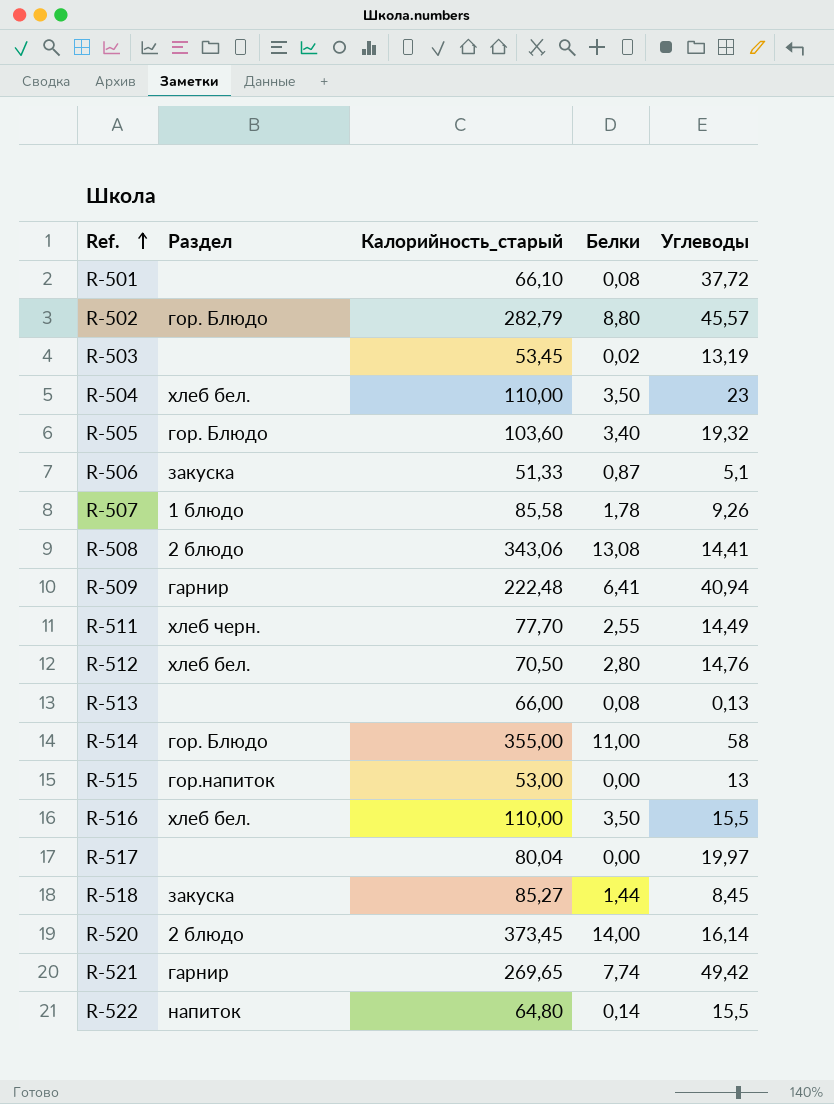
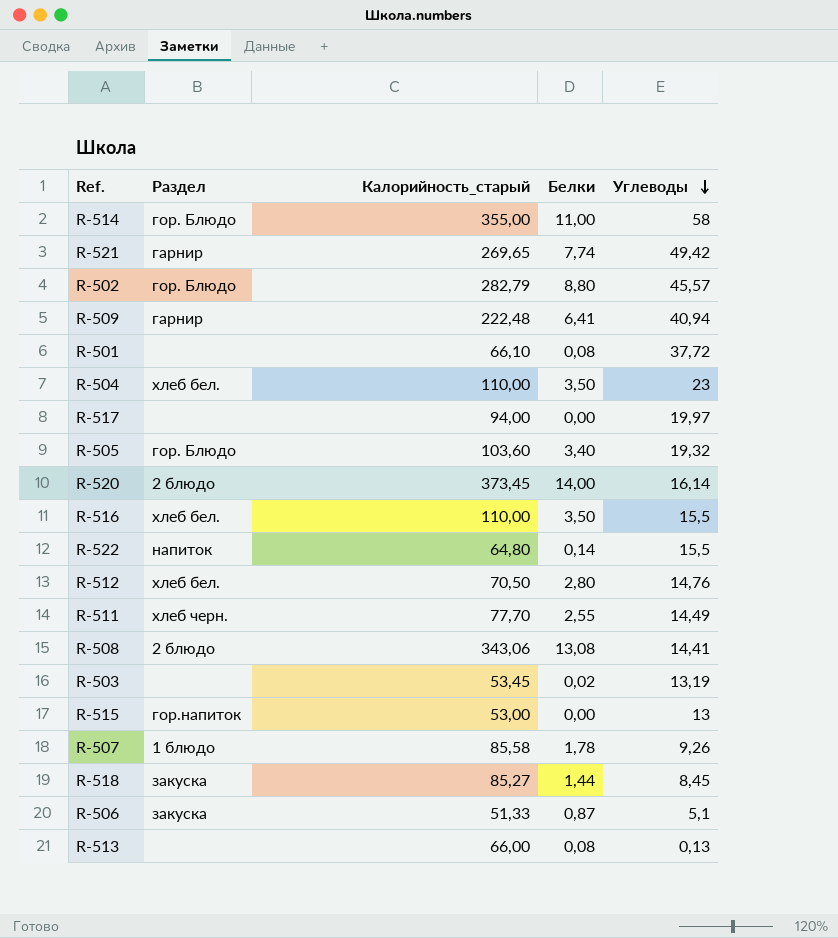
row order: Ref. ascending -> Углеводы descending
R-517 | Калорийность_старый: 80,04 -> 94,00

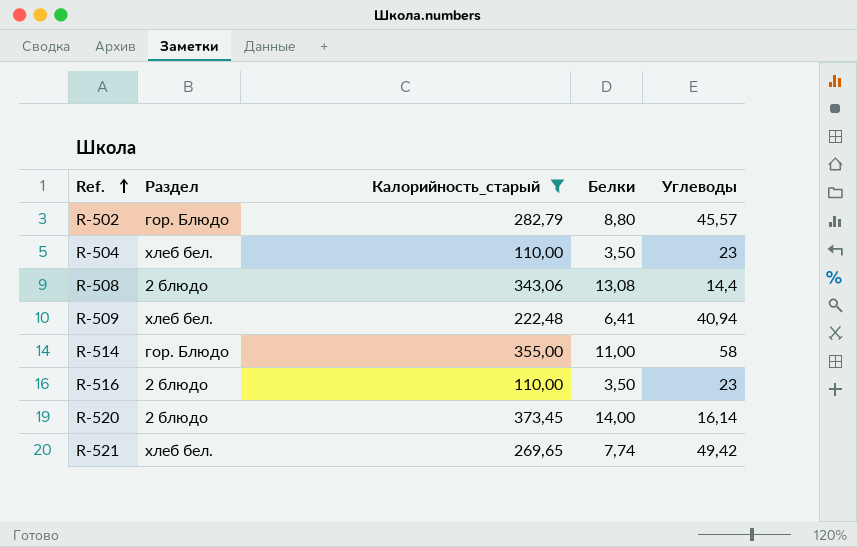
filter: none -> Калорийность_старый >= 110,00
row order: Углеводы descending -> Ref. ascending
R-508 | Углеводы: 14,41 -> 14,4
R-509 | Раздел: гарнир -> хлеб бел.
R-516 | Раздел: хлеб бел. -> 2 блюдо
R-516 | Углеводы: 15,5 -> 23
R-521 | Раздел: гарнир -> хлеб бел.

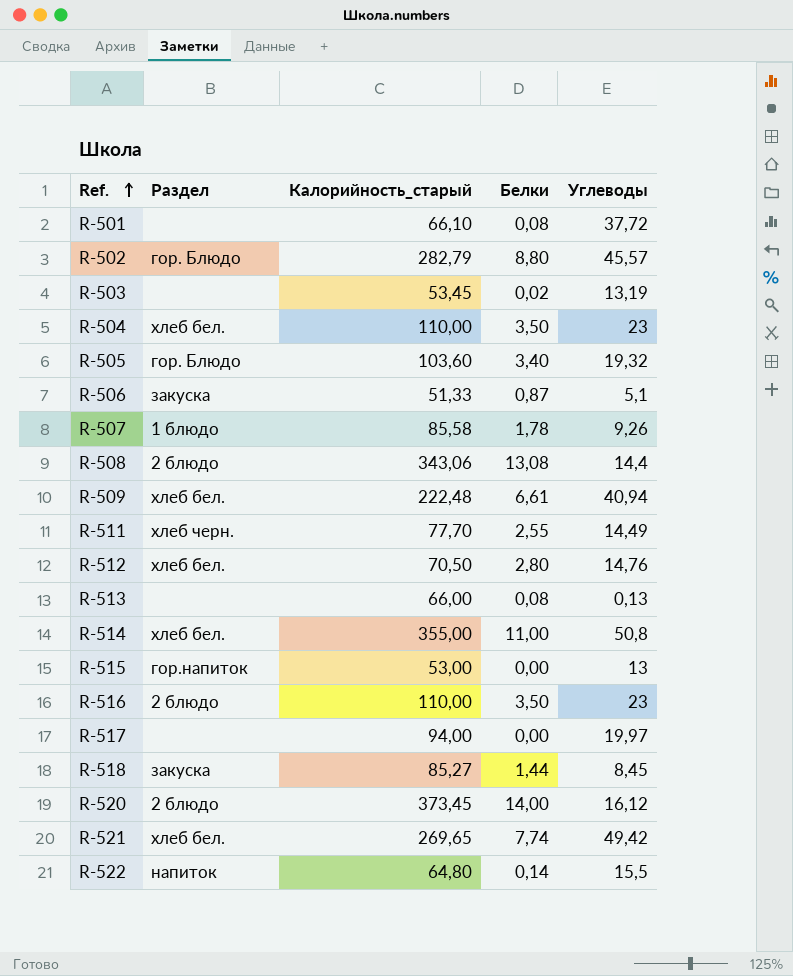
filter: Калорийность_старый >= 110,00 -> none
R-509 | Белки: 6,41 -> 6,61
R-514 | Раздел: гор. Блюдо -> хлеб бел.
R-514 | Углеводы: 58 -> 50,8
R-520 | Углеводы: 16,14 -> 16,12

